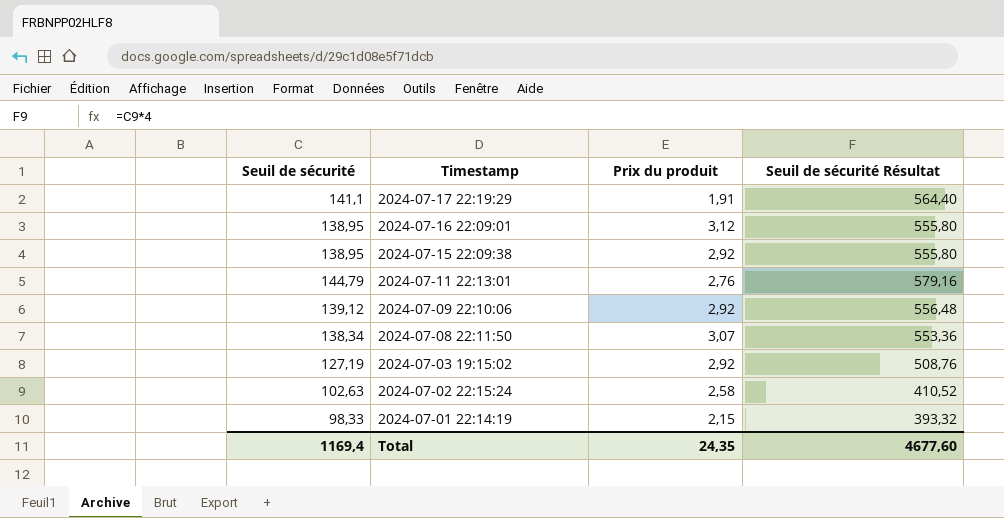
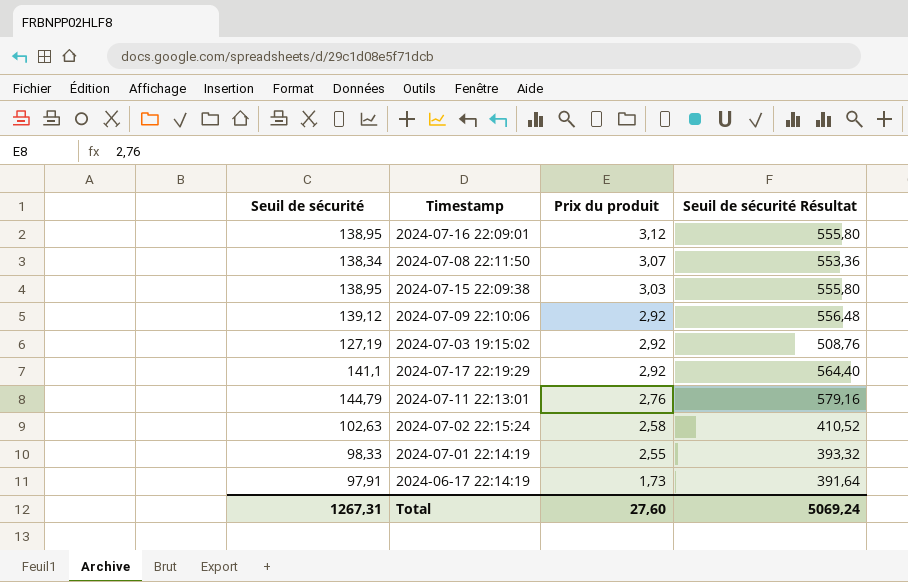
row order: Timestamp descending -> Prix du produit descending
2024-07-15 22:09:38 | Prix du produit: 2,92 -> 3,03
2024-07-17 22:19:29 | Prix du produit: 1,91 -> 2,92
2024-07-01 22:14:19 | Prix du produit: 2,15 -> 2,55
row 2024-06-17 22:14:19: none -> 97,91 | 1,73 | 391,64
Total | Seuil de sécurité: 1169,4 -> 1267,31
Total | Prix du produit: 24,35 -> 27,60
Total | Seuil de sécurité Résultat: 4677,60 -> 5069,24

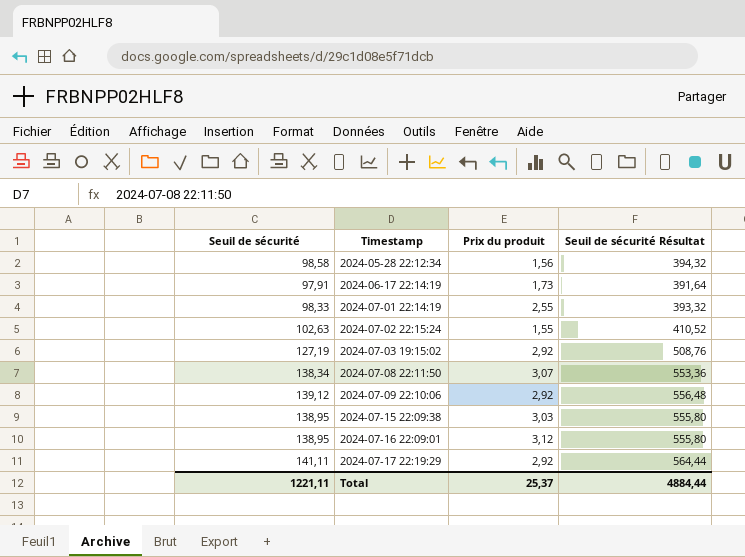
row order: Prix du produit descending -> Timestamp ascending
row 2024-07-11 22:13:01: 144,79 | 2,76 | 579,16 -> none
row 2024-05-28 22:12:34: none -> 98,58 | 1,56 | 394,32
2024-07-02 22:15:24 | Prix du produit: 2,58 -> 1,55
2024-07-17 22:19:29 | Seuil de sécurité: 141,1 -> 141,11
2024-07-17 22:19:29 | Seuil de sécurité Résultat: 564,40 -> 564,44
Total | Seuil de sécurité: 1267,31 -> 1221,11
Total | Prix du produit: 27,60 -> 25,37
Total | Seuil de sécurité Résultat: 5069,24 -> 4884,44

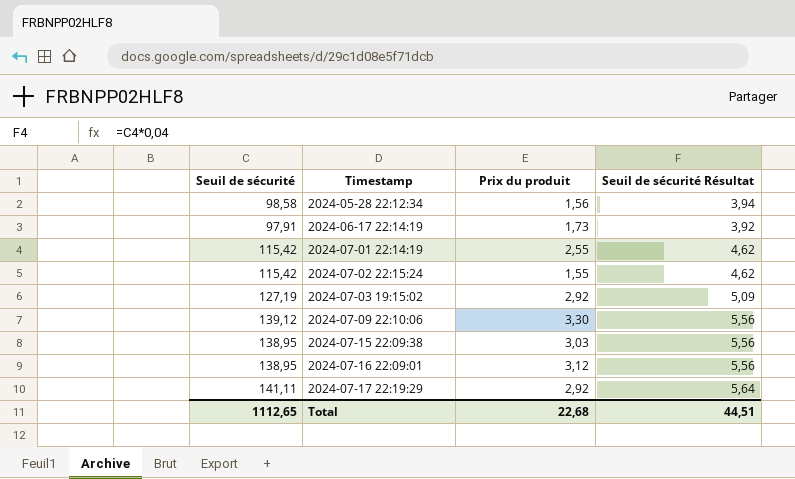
column Seuil de sécurité Résultat | formula: [Seuil de sécurité] * 4 -> [Seuil de sécurité] * 0,04
row 2024-07-08 22:11:50: 138,34 | 3,07 | 553,36 -> none
2024-07-01 22:14:19 | Seuil de sécurité: 98,33 -> 115,42
2024-07-02 22:15:24 | Seuil de sécurité: 102,63 -> 115,42
2024-07-09 22:10:06 | Prix du produit: 2,92 -> 3,30
Total | Seuil de sécurité: 1221,11 -> 1112,65
Total | Prix du produit: 25,37 -> 22,68
Total | Seuil de sécurité Résultat: 4884,44 -> 44,51

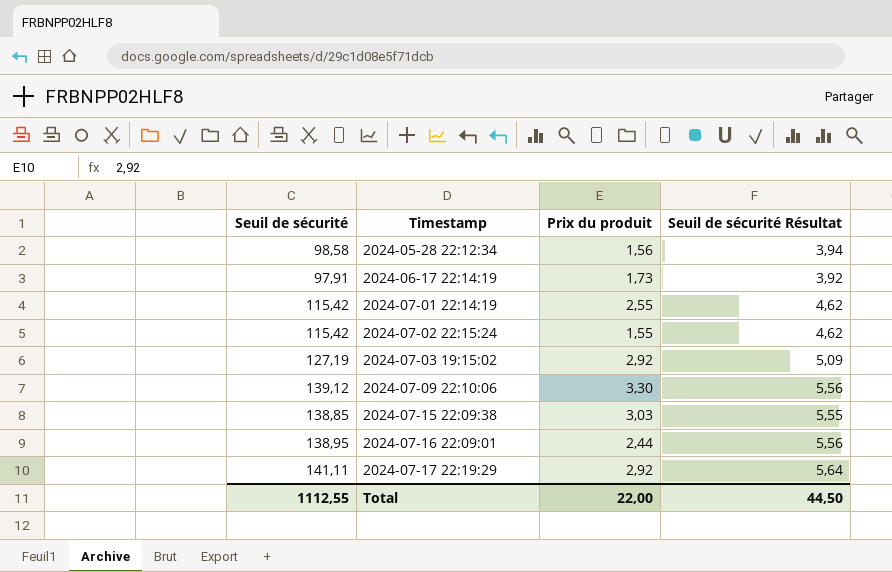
2024-07-15 22:09:38 | Seuil de sécurité: 138,95 -> 138,85
2024-07-15 22:09:38 | Seuil de sécurité Résultat: 5,56 -> 5,55
2024-07-16 22:09:01 | Prix du produit: 3,12 -> 2,44
Total | Seuil de sécurité: 1112,65 -> 1112,55
Total | Prix du produit: 22,68 -> 22,00
Total | Seuil de sécurité Résultat: 44,51 -> 44,50

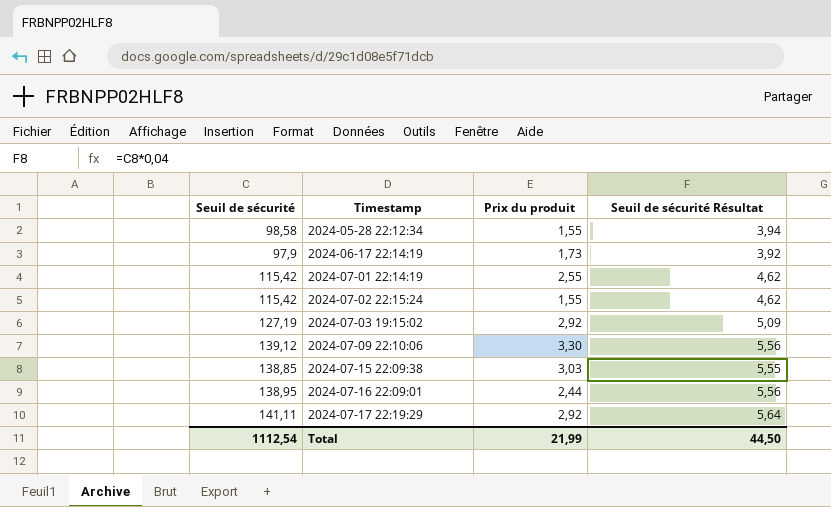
2024-05-28 22:12:34 | Prix du produit: 1,56 -> 1,55
2024-06-17 22:14:19 | Seuil de sécurité: 97,91 -> 97,9
Total | Seuil de sécurité: 1112,55 -> 1112,54
Total | Prix du produit: 22,00 -> 21,99

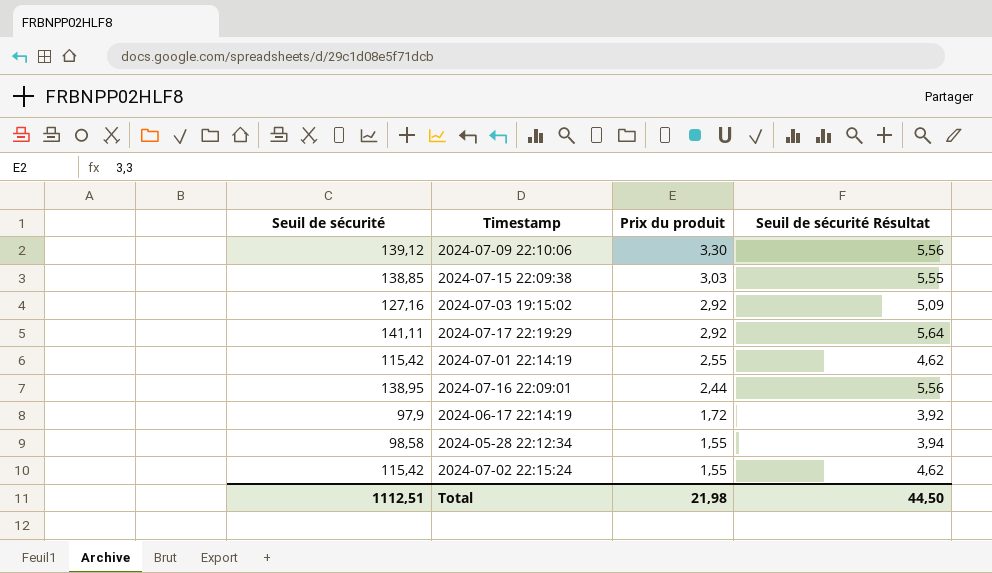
row order: Timestamp ascending -> Prix du produit descending
2024-07-03 19:15:02 | Seuil de sécurité: 127,19 -> 127,16
2024-06-17 22:14:19 | Prix du produit: 1,73 -> 1,72
Total | Seuil de sécurité: 1112,54 -> 1112,51
Total | Prix du produit: 21,99 -> 21,98

